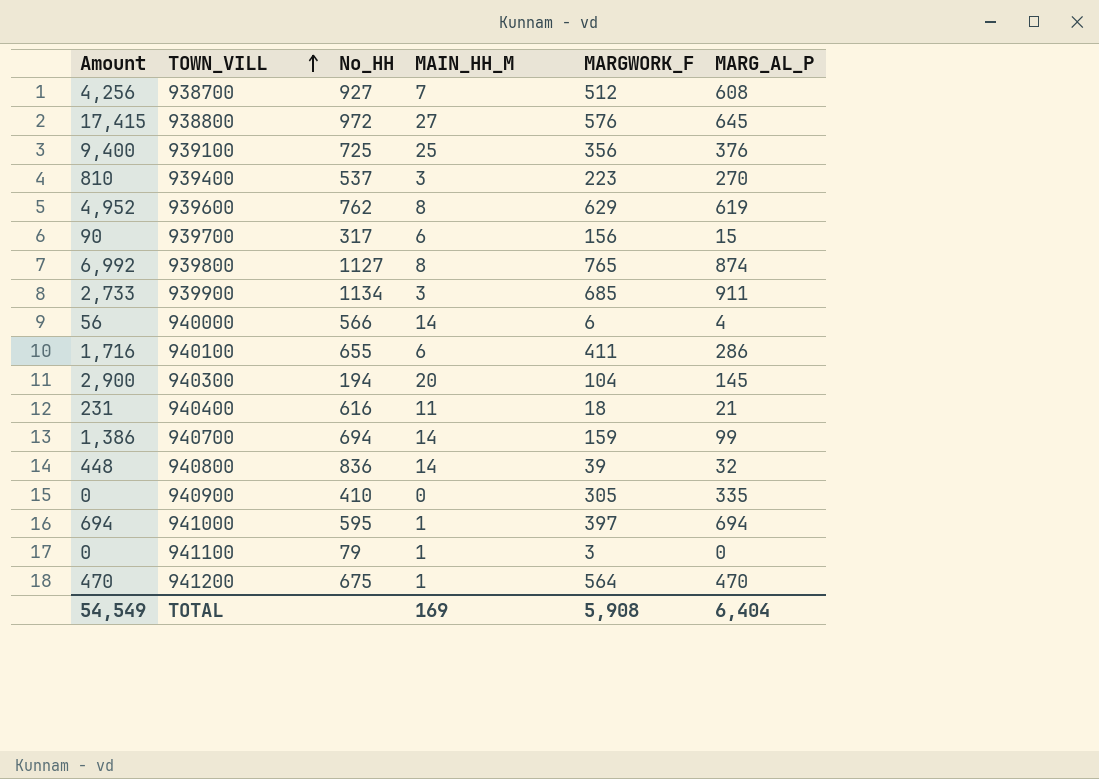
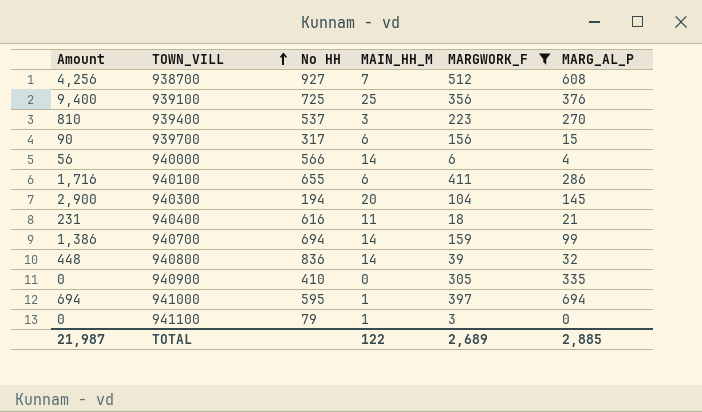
filter: none -> MARGWORK_F <= 512
column name: No_HH -> No HH
TOTAL | Amount: 54,549 -> 21,987
TOTAL | MAIN_HH_M: 169 -> 122
TOTAL | MARGWORK_F: 5,908 -> 2,689
TOTAL | MARG_AL_P: 6,404 -> 2,885

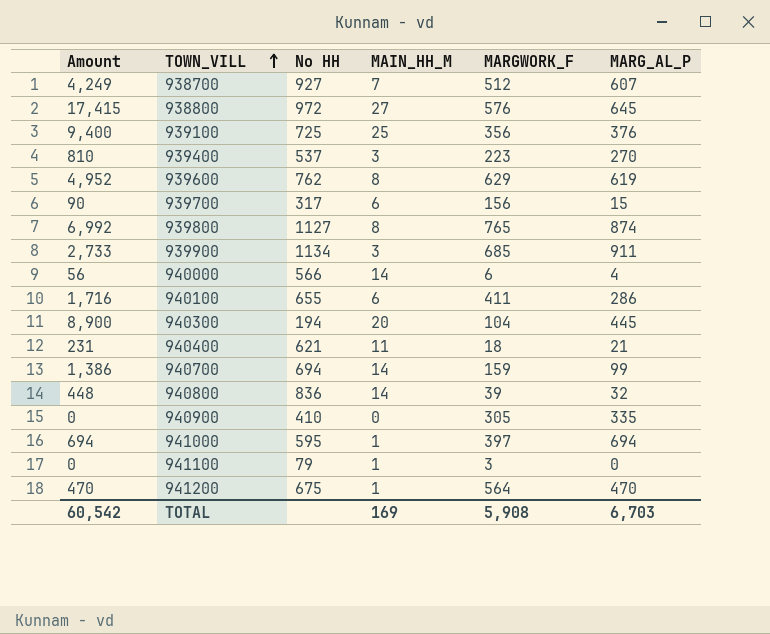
filter: MARGWORK_F <= 512 -> none
938700 | Amount: 4,256 -> 4,249
938700 | MARG_AL_P: 608 -> 607
940300 | Amount: 2,900 -> 8,900
940300 | MARG_AL_P: 145 -> 445
940400 | No HH: 616 -> 621
TOTAL | Amount: 21,987 -> 60,542
TOTAL | MAIN_HH_M: 122 -> 169
TOTAL | MARGWORK_F: 2,689 -> 5,908
TOTAL | MARG_AL_P: 2,885 -> 6,703

